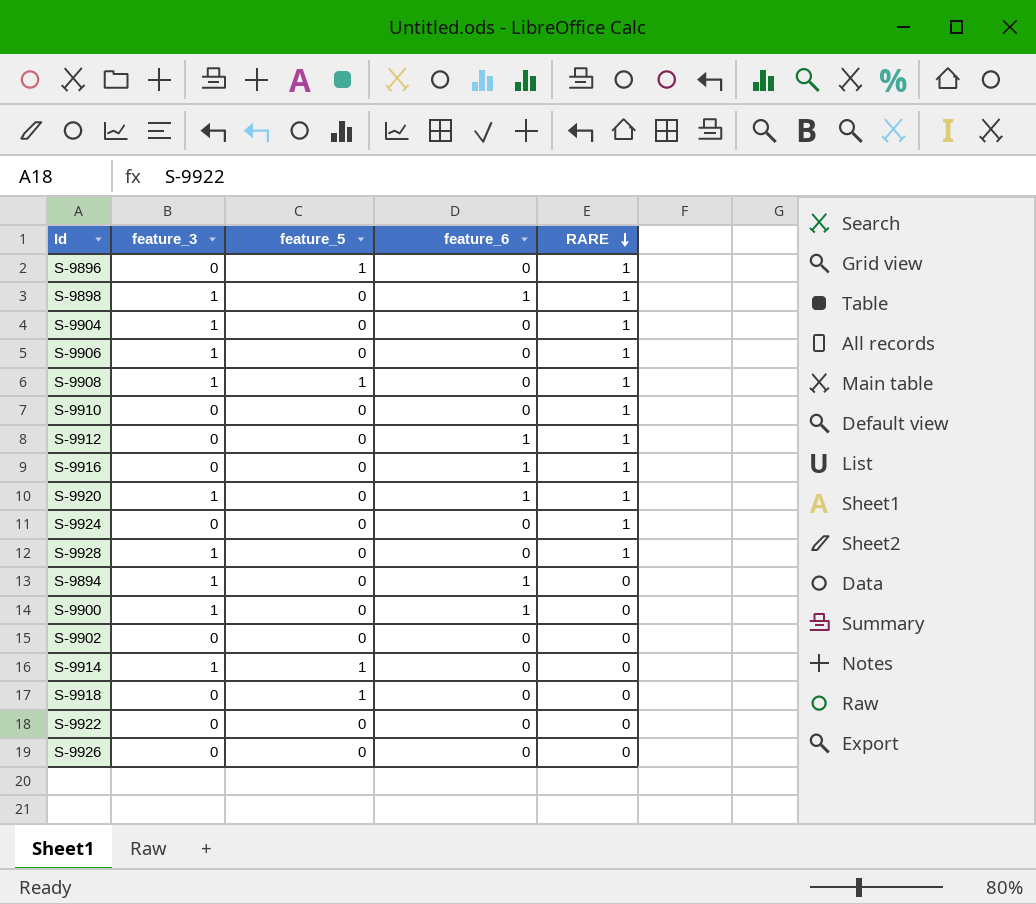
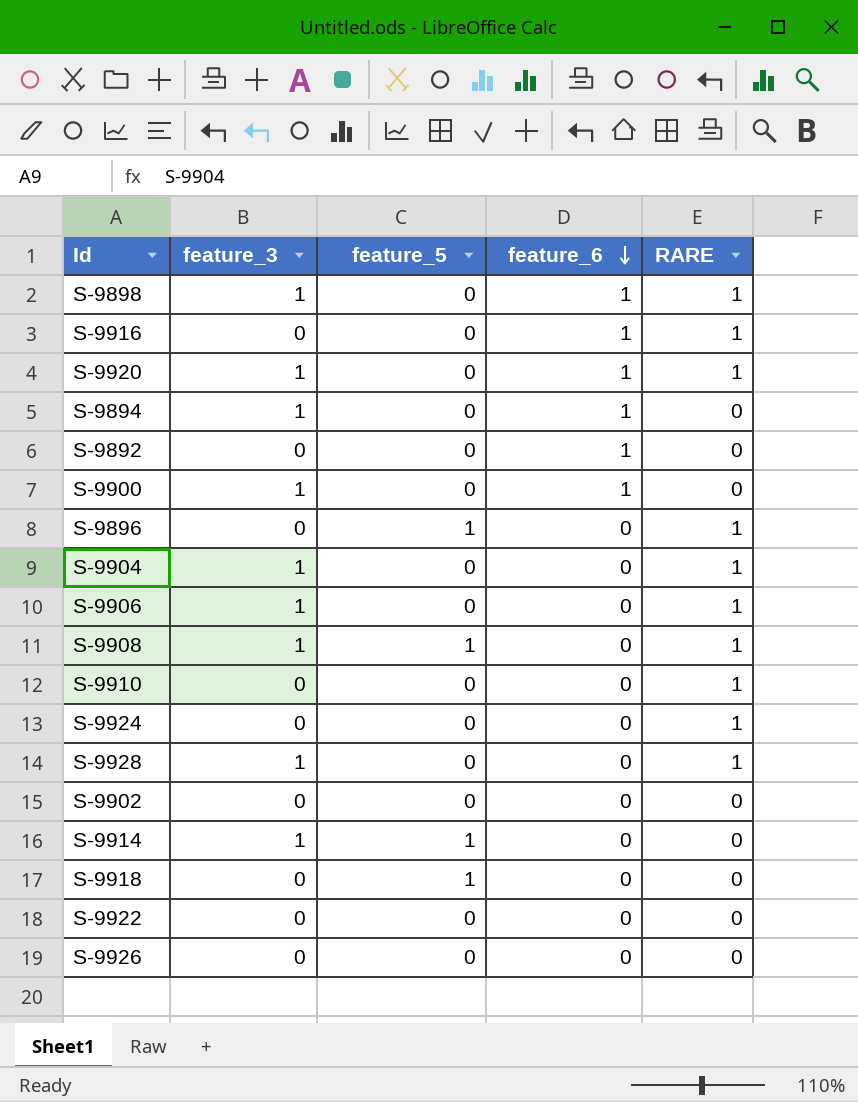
row order: RARE descending -> feature_6 descending
row S-9912: 0 | 0 | 1 | 1 -> none
row S-9892: none -> 0 | 0 | 1 | 0

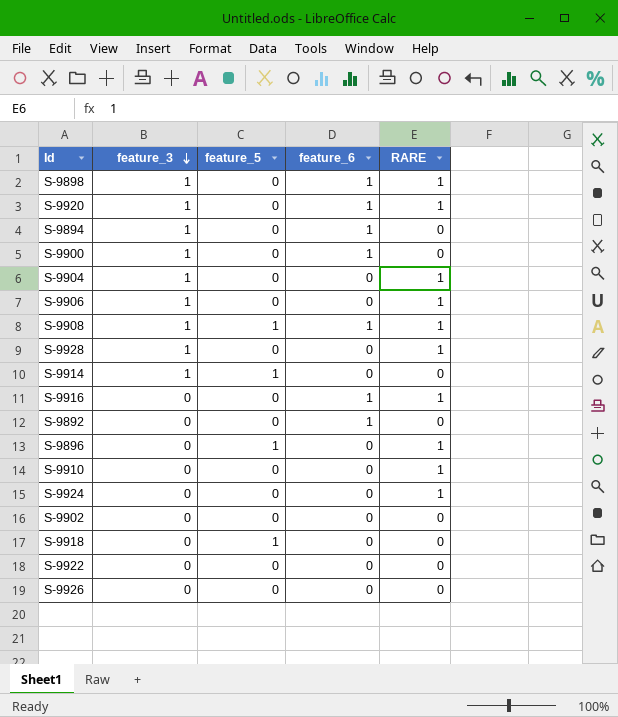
row order: feature_6 descending -> feature_3 descending
S-9908 | feature_6: 0 -> 1

